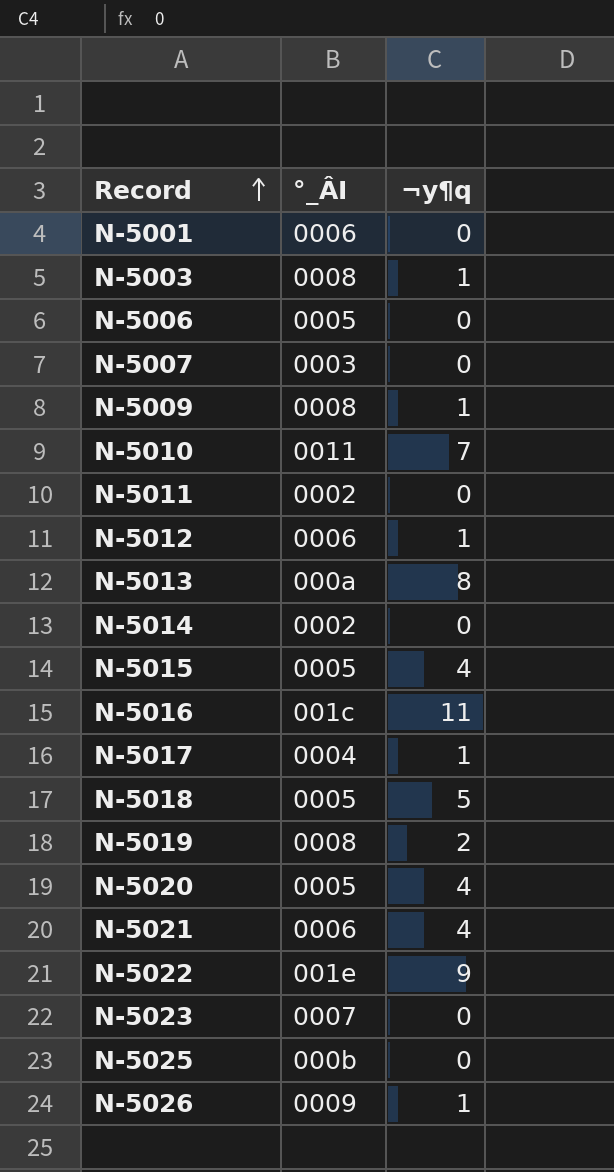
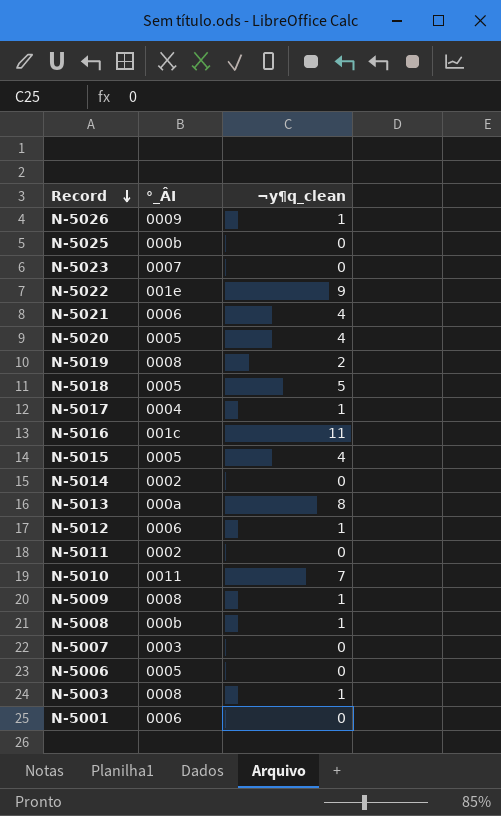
row order: Record ascending -> Record descending
column name: ¬y¶q -> ¬y¶q_clean
row N-5008: none -> 000b | 1

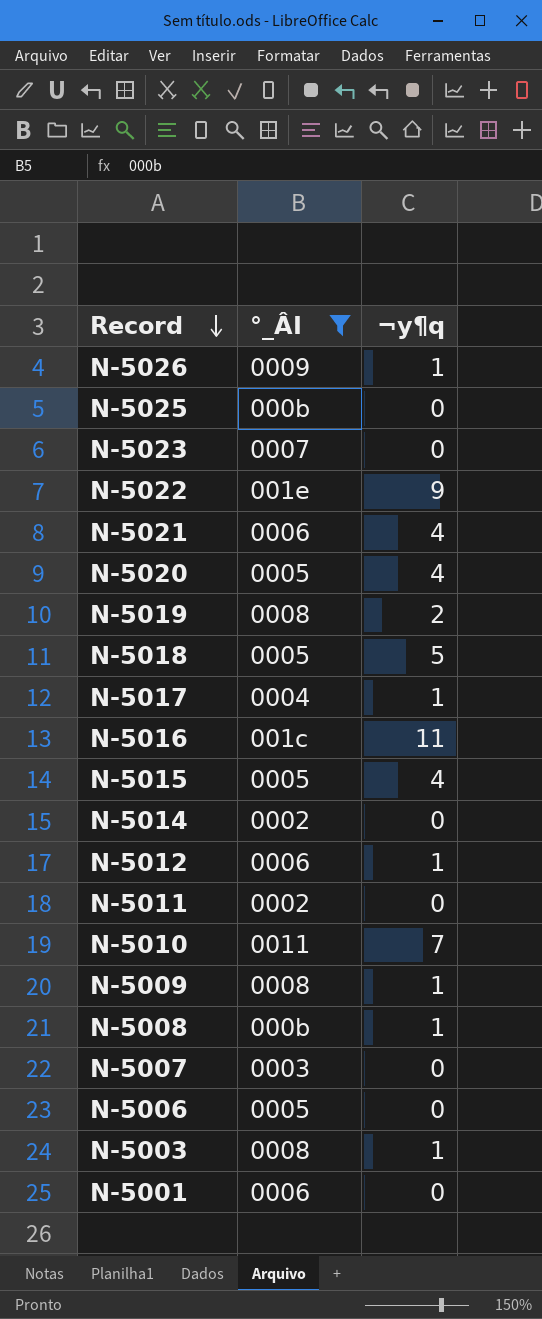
filter: none -> °_ÂI != 000a
column name: ¬y¶q_clean -> ¬y¶q

